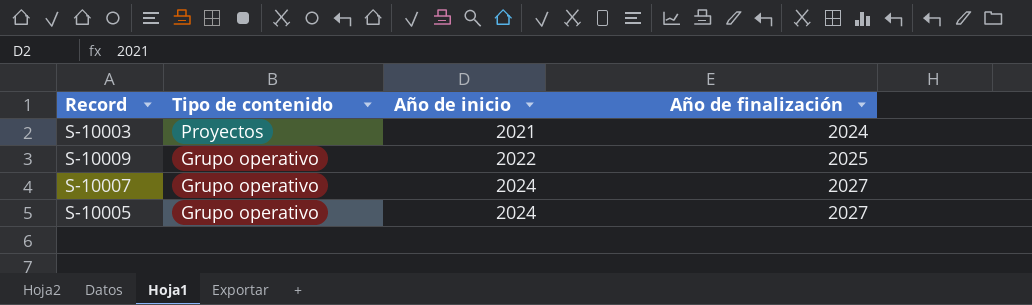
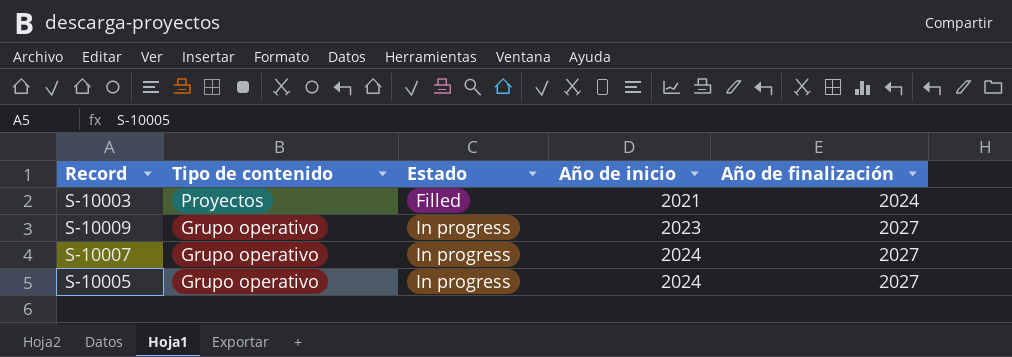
column Estado | position: none -> 3
S-10009 | Año de inicio: 2022 -> 2023
S-10009 | Año de finalización: 2025 -> 2027

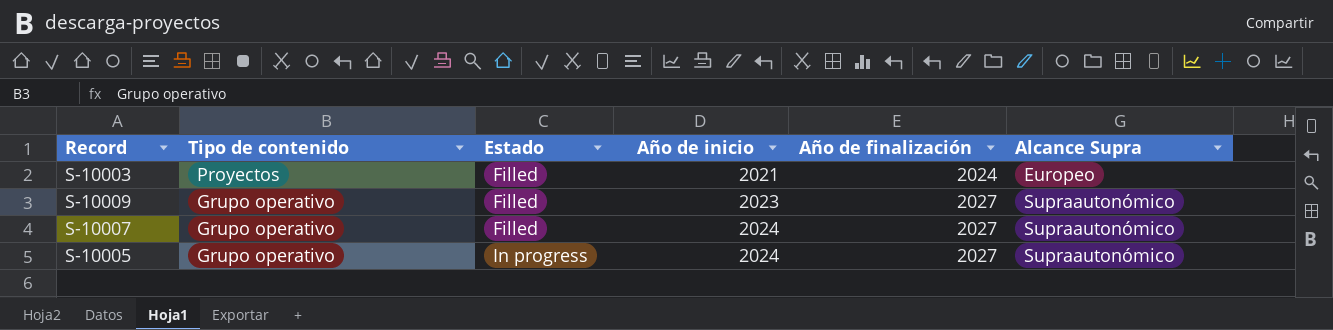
column Alcance Supra | position: none -> 6
S-10009 | Estado: In progress -> Filled
S-10007 | Estado: In progress -> Filled

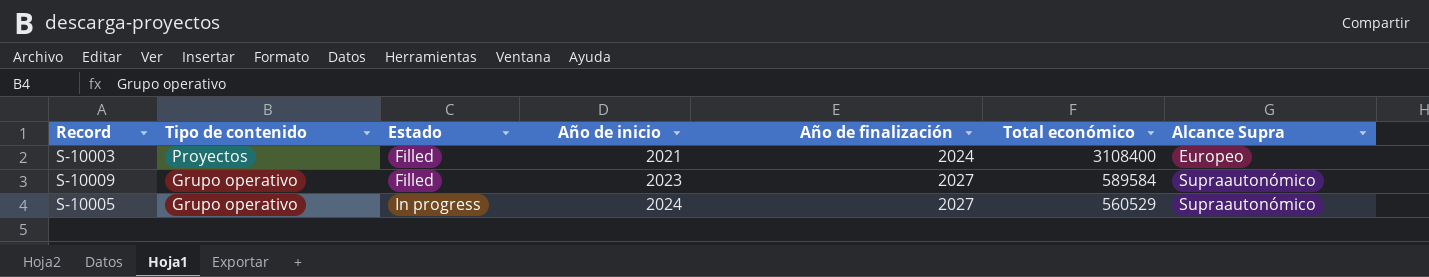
column Total económico | position: none -> 6
row S-10007: Grupo operativo | Filled | 2024 | 2027 | Supraautonómico -> none

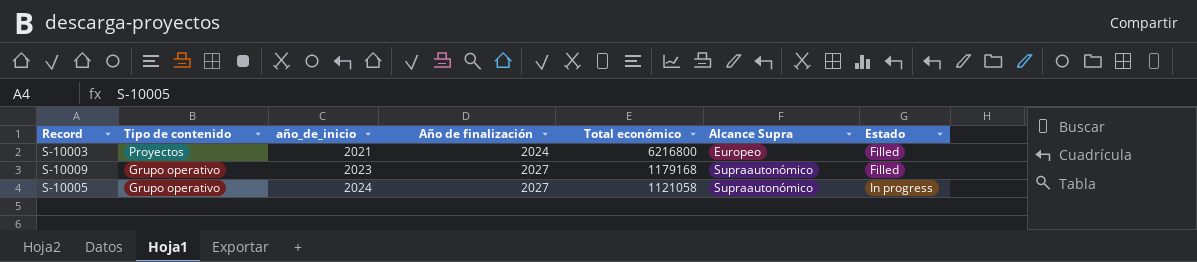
column name: Año de inicio -> año_de_inicio
column Estado | position: 3 -> 7
S-10003 | Total económico: 3108400 -> 6216800
S-10009 | Total económico: 589584 -> 1179168
S-10005 | Total económico: 560529 -> 1121058

